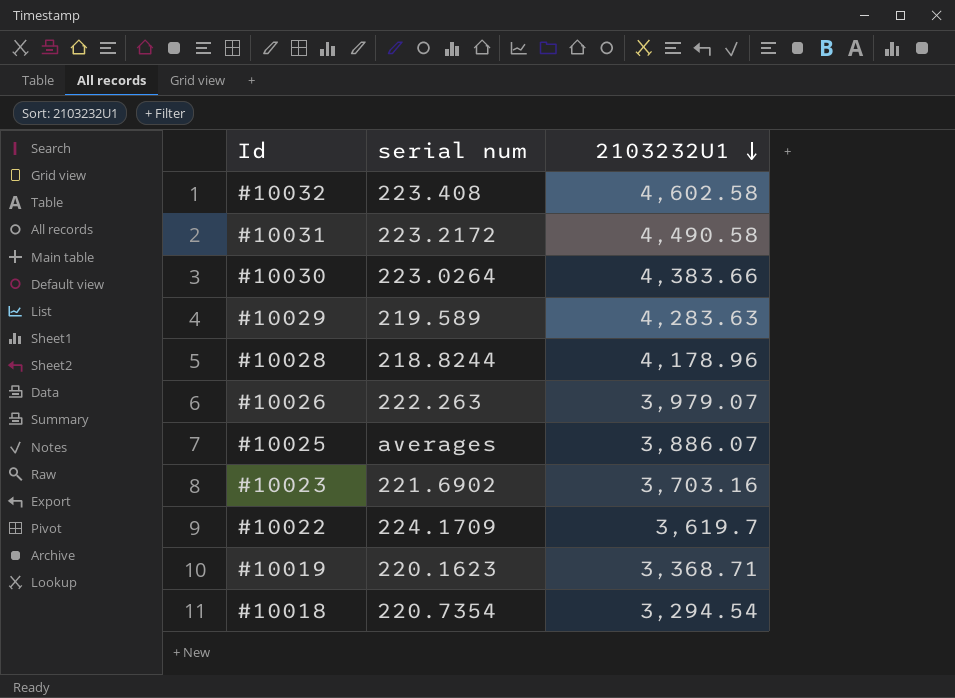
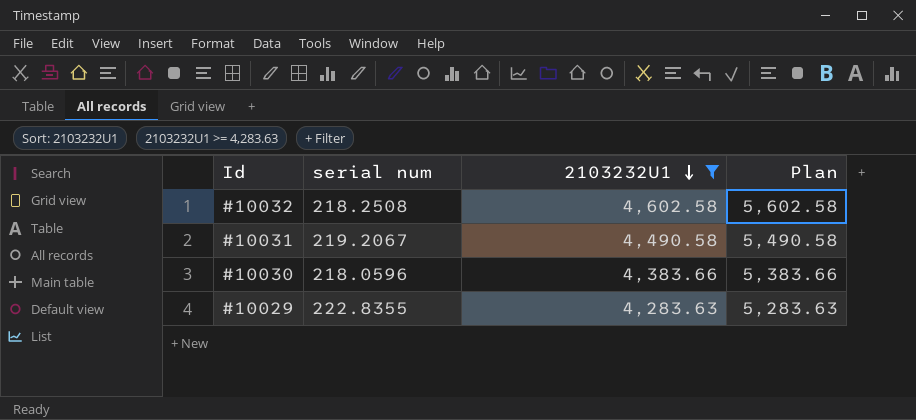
filter: none -> 2103232U1 >= 4,283.63
column Plan | formula: none -> [2103232U1] + 1000
#10032 | serial num: 223.408 -> 218.2508
#10031 | serial num: 223.2172 -> 219.2067
#10030 | serial num: 223.0264 -> 218.0596
#10029 | serial num: 219.589 -> 222.8355

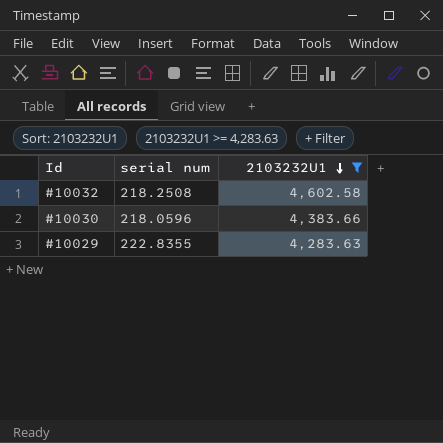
column Plan | formula: [2103232U1] + 1000 -> none
row #10031: 219.2067 | 4,490.58 | 5,490.58 -> none

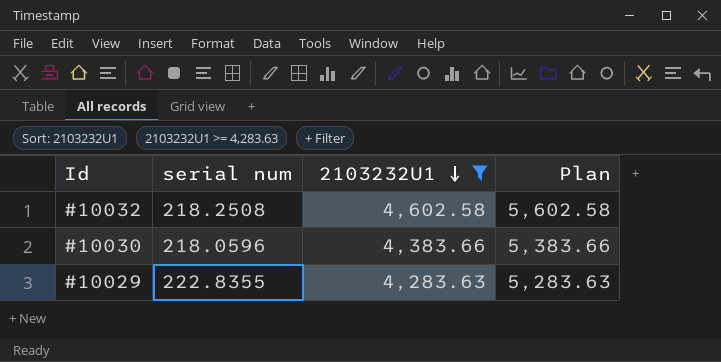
column Plan | formula: none -> [2103232U1] + 1000

